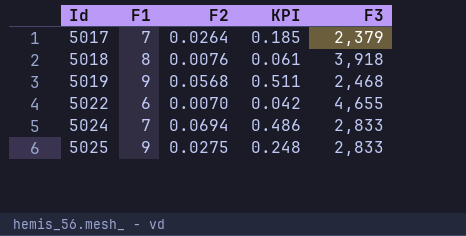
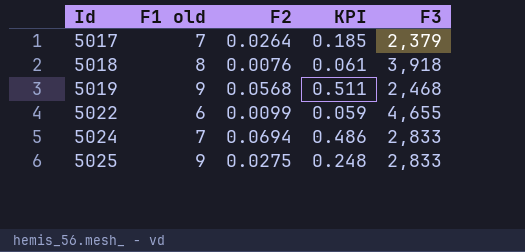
column name: F1 -> F1 old
5022 | F2: 0.0070 -> 0.0099
5022 | KPI: 0.042 -> 0.059

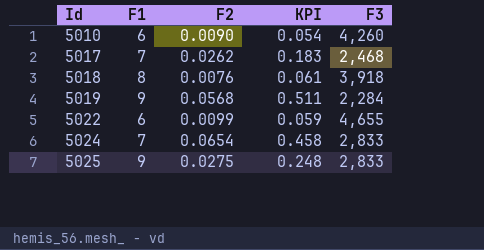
column name: F1 old -> F1
row 5010: none -> 6 | 0.0090 | 0.054 | 4,260
5017 | F2: 0.0264 -> 0.0262
5017 | KPI: 0.185 -> 0.183
5017 | F3: 2,379 -> 2,468
5019 | F3: 2,468 -> 2,284
5024 | F2: 0.0694 -> 0.0654
5024 | KPI: 0.486 -> 0.458

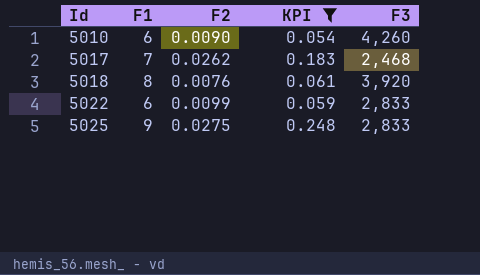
filter: none -> KPI <= 0.248
5018 | F3: 3,918 -> 3,920
5022 | F3: 4,655 -> 2,833

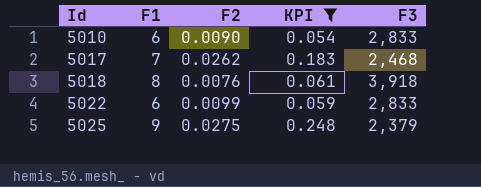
5010 | F3: 4,260 -> 2,833
5018 | F3: 3,920 -> 3,918
5025 | F3: 2,833 -> 2,379

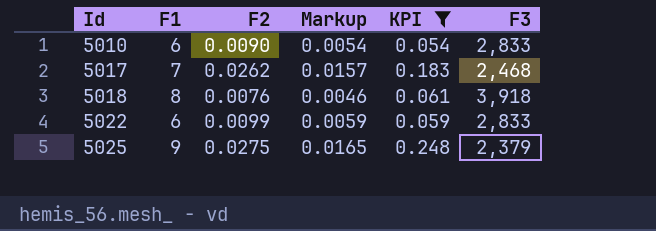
column Markup | formula: none -> [F2] * 0.6

